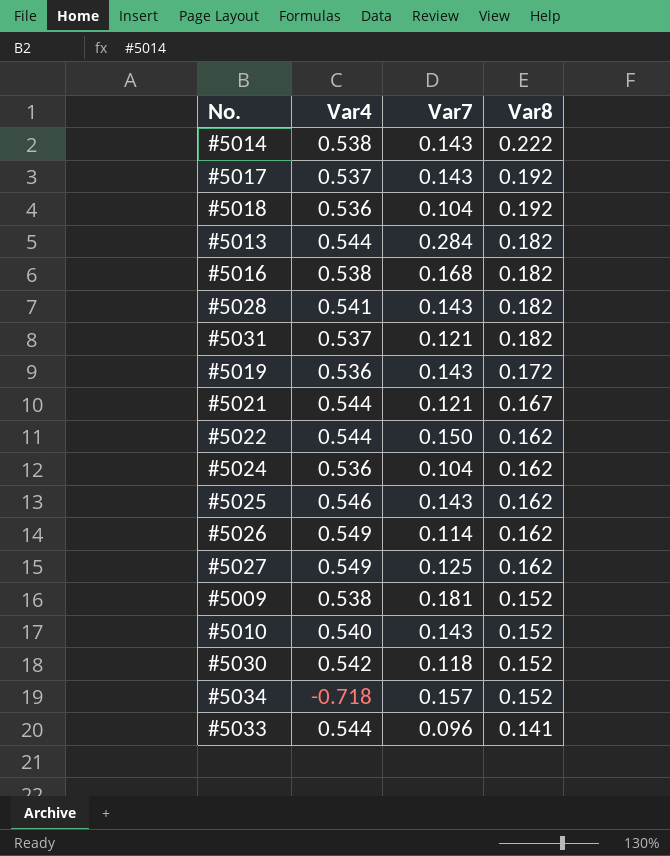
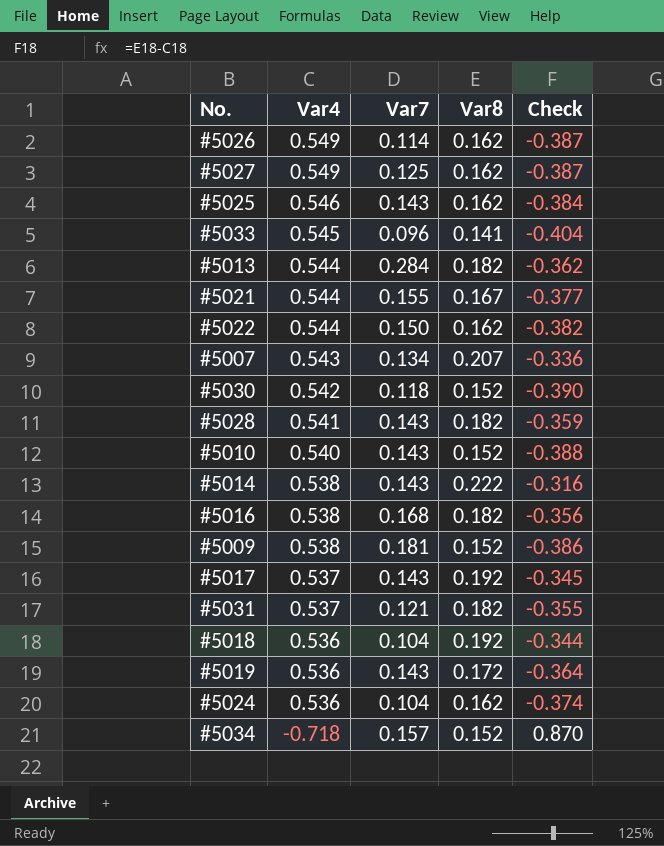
row order: Var8 descending -> Var4 descending
column Check | formula: none -> [Var8] - [Var4]
#5033 | Var4: 0.544 -> 0.545
#5021 | Var7: 0.121 -> 0.155
row #5007: none -> 0.543 | 0.134 | 0.207 | -0.336

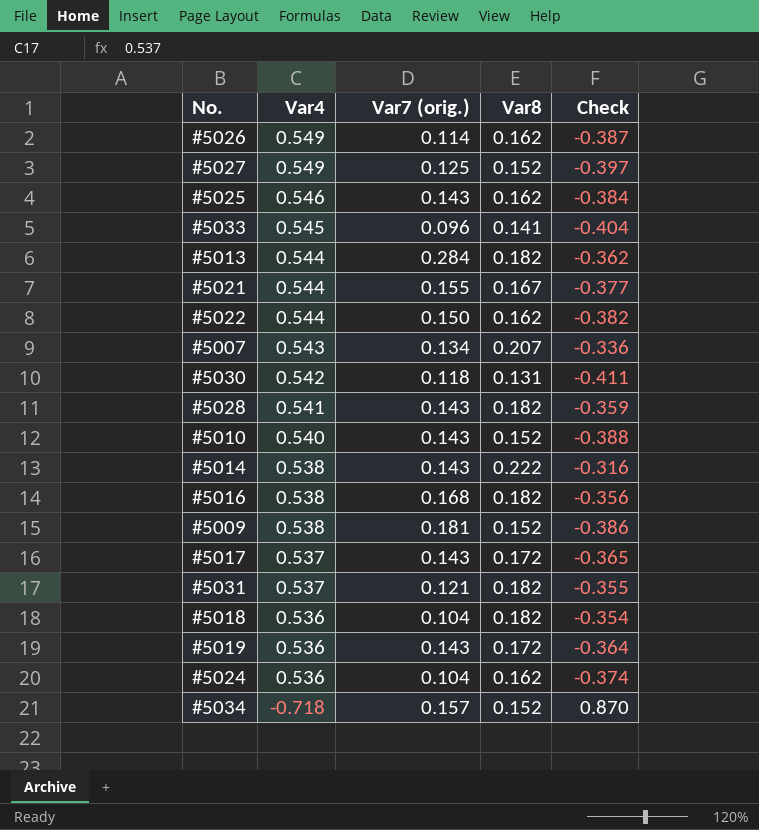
column name: Var7 -> Var7 (orig.)
#5027 | Var8: 0.162 -> 0.152
#5027 | Check: -0.387 -> -0.397
#5030 | Var8: 0.152 -> 0.131
#5030 | Check: -0.390 -> -0.411
#5017 | Var8: 0.192 -> 0.172
#5017 | Check: -0.345 -> -0.365
#5018 | Var8: 0.192 -> 0.182
#5018 | Check: -0.344 -> -0.354

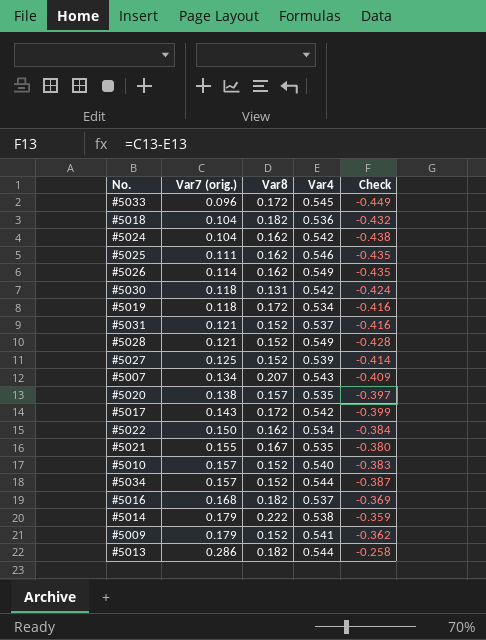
row order: Var4 descending -> Var7 (orig.) ascending
column Var4 | position: 2 -> 4
column Check | formula: [Var8] - [Var4] -> [Var7 (orig.)] - [Var4]
#5033 | Var8: 0.141 -> 0.172
#5024 | Var4: 0.536 -> 0.542
#5025 | Var7 (orig.): 0.143 -> 0.111
#5019 | Var7 (orig.): 0.143 -> 0.118
#5019 | Var4: 0.536 -> 0.534
#5031 | Var8: 0.182 -> 0.152
#5028 | Var7 (orig.): 0.143 -> 0.121
#5028 | Var8: 0.182 -> 0.152
#5028 | Var4: 0.541 -> 0.549
#5027 | Var4: 0.549 -> 0.539
row #5020: none -> 0.138 | 0.157 | 0.535 | -0.397
#5017 | Var4: 0.537 -> 0.542
#5022 | Var4: 0.544 -> 0.534
#5021 | Var4: 0.544 -> 0.535
#5010 | Var7 (orig.): 0.143 -> 0.157
#5034 | Var4: -0.718 -> 0.544
#5016 | Var4: 0.538 -> 0.537
#5014 | Var7 (orig.): 0.143 -> 0.179
#5009 | Var7 (orig.): 0.181 -> 0.179
#5009 | Var4: 0.538 -> 0.541
#5013 | Var7 (orig.): 0.284 -> 0.286

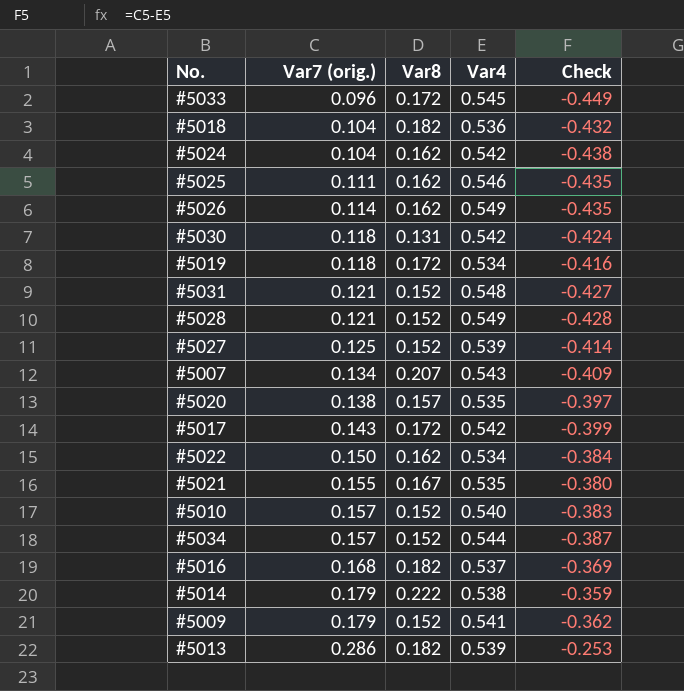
#5031 | Var4: 0.537 -> 0.548
#5031 | Check: -0.416 -> -0.427
#5013 | Var4: 0.544 -> 0.539
#5013 | Check: -0.258 -> -0.253

